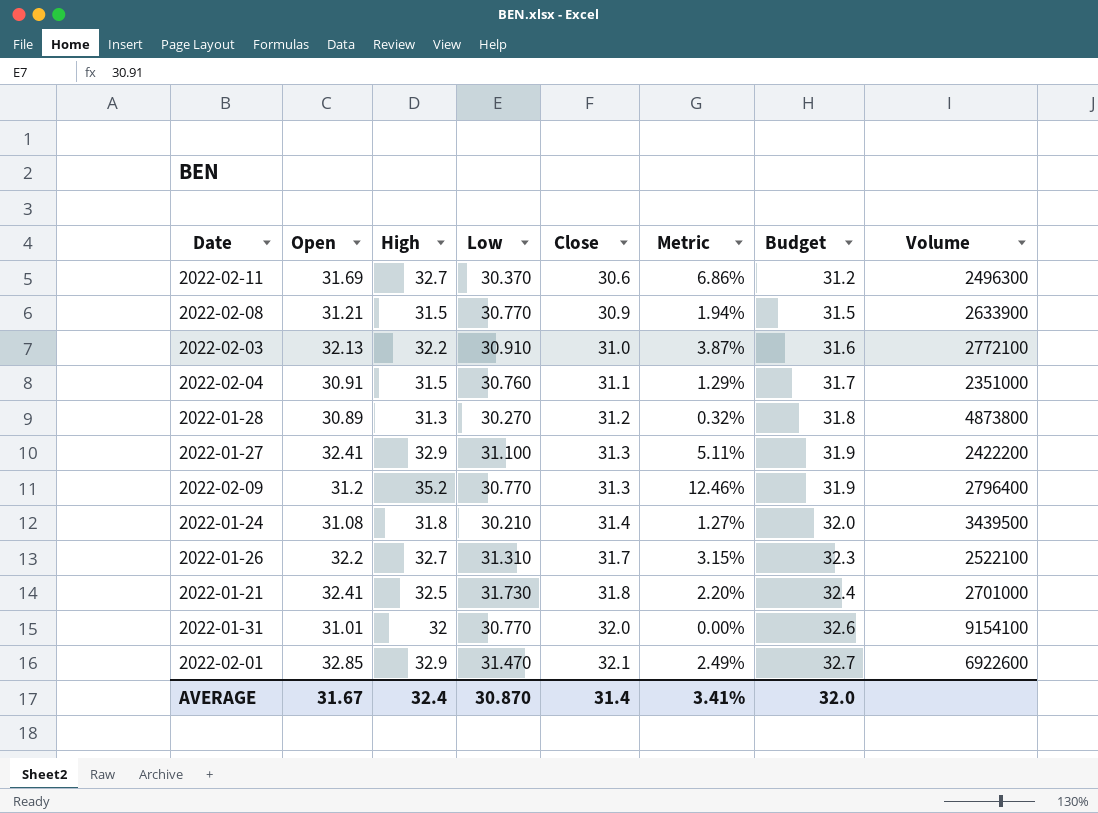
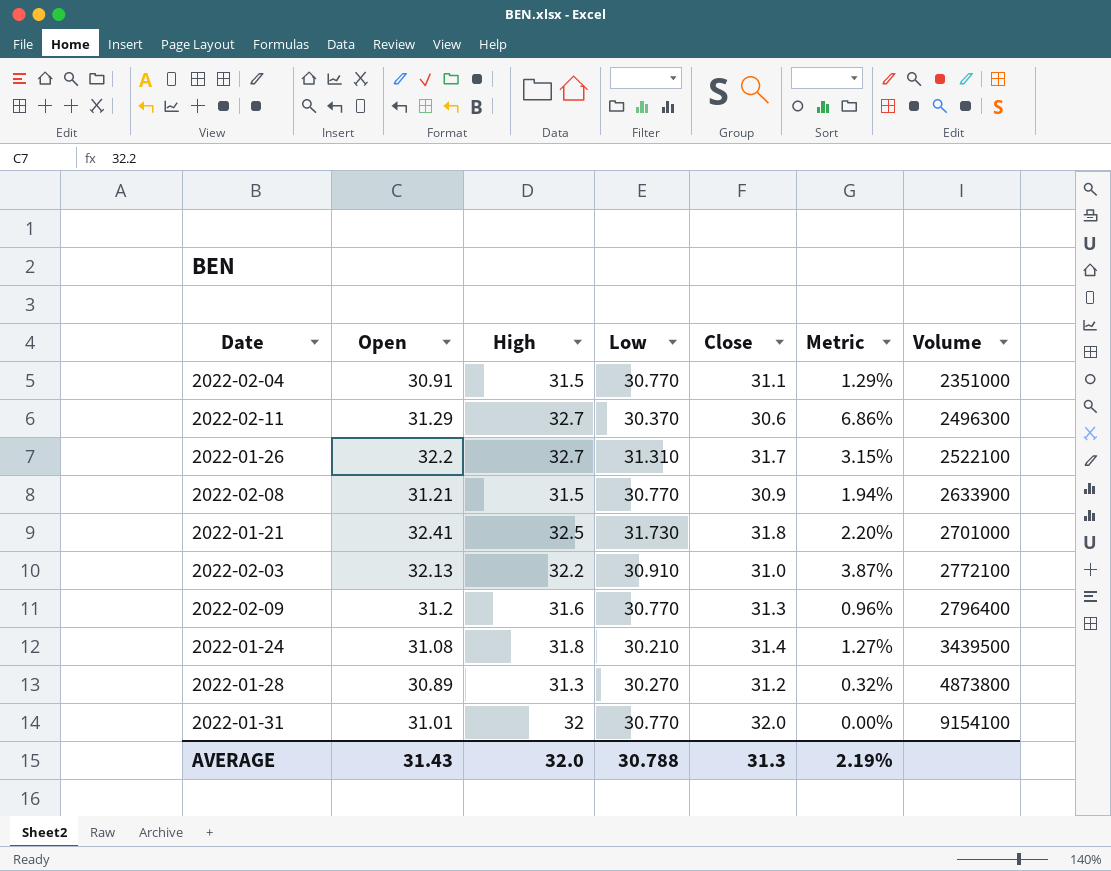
row order: Close ascending -> Volume ascending
column Budget | formula: [Close] * 1.02 -> none
row 2022-01-27: 32.41 | 32.9 | 31.100 | 31.3 | 5.11% | 31.9 | 2422200 -> none
row 2022-02-01: 32.85 | 32.9 | 31.470 | 32.1 | 2.49% | 32.7 | 6922600 -> none
2022-02-04 | Low: 30.760 -> 30.770
2022-02-11 | Open: 31.69 -> 31.29
2022-02-09 | High: 35.2 -> 31.6
2022-02-09 | Metric: 12.46% -> 0.96%
AVERAGE | Open: 31.67 -> 31.43
AVERAGE | High: 32.4 -> 32.0
AVERAGE | Low: 30.870 -> 30.788
AVERAGE | Close: 31.4 -> 31.3
AVERAGE | Metric: 3.41% -> 2.19%

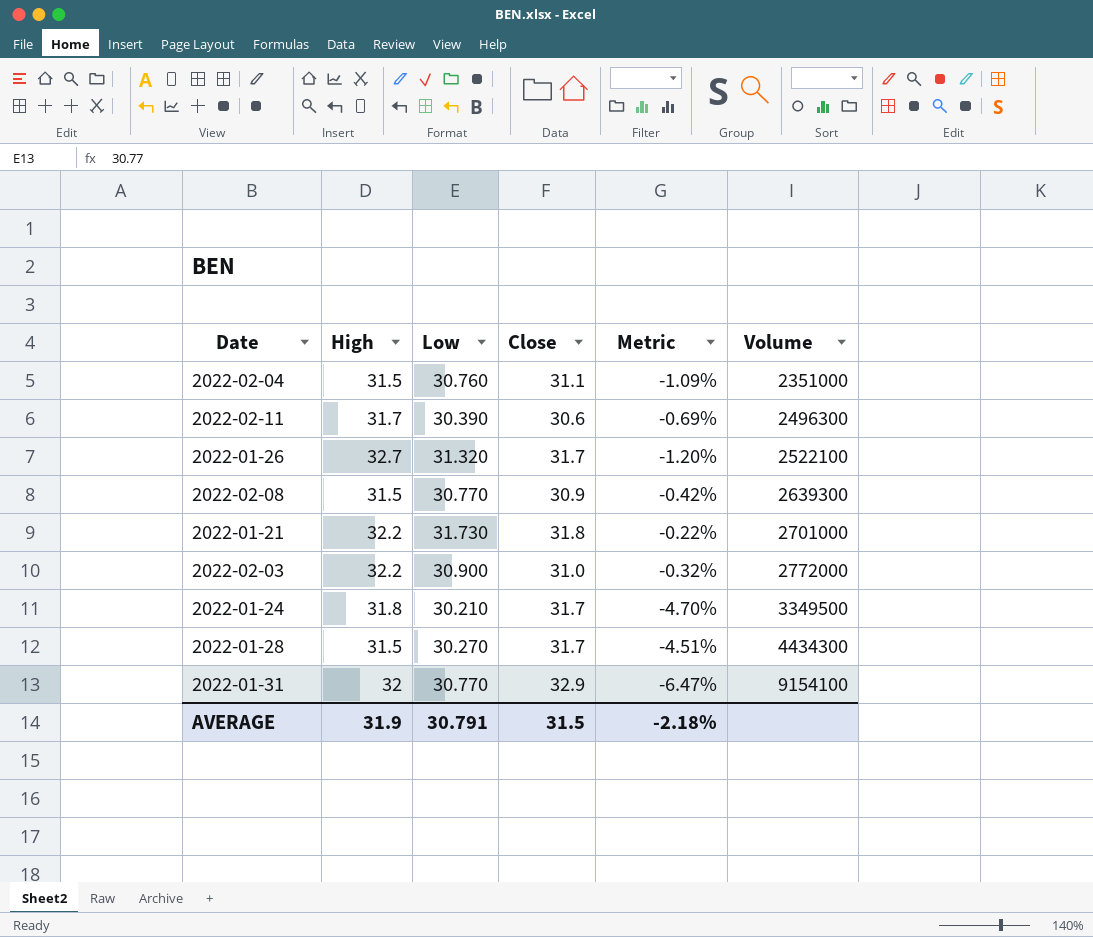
column Open | position: 2 -> none
column Metric | formula: ([High] - [Close]) / [Close] -> ([Low] - [Close]) / [Close]
row 2022-02-09: 31.2 | 31.6 | 30.770 | 31.3 | 0.96% | 2796400 -> none
2022-02-04 | Low: 30.770 -> 30.760
2022-02-11 | High: 32.7 -> 31.7
2022-02-11 | Low: 30.370 -> 30.390
2022-01-26 | Low: 31.310 -> 31.320
2022-02-08 | Volume: 2633900 -> 2639300
2022-01-21 | High: 32.5 -> 32.2
2022-02-03 | Low: 30.910 -> 30.900
2022-02-03 | Volume: 2772100 -> 2772000
2022-01-24 | Close: 31.4 -> 31.7
2022-01-24 | Volume: 3439500 -> 3349500
2022-01-28 | High: 31.3 -> 31.5
2022-01-28 | Close: 31.2 -> 31.7
2022-01-28 | Volume: 4873800 -> 4434300
2022-01-31 | Close: 32.0 -> 32.9
AVERAGE | High: 32.0 -> 31.9
AVERAGE | Low: 30.788 -> 30.791
AVERAGE | Close: 31.3 -> 31.5
AVERAGE | Metric: 2.19% -> -2.18%

